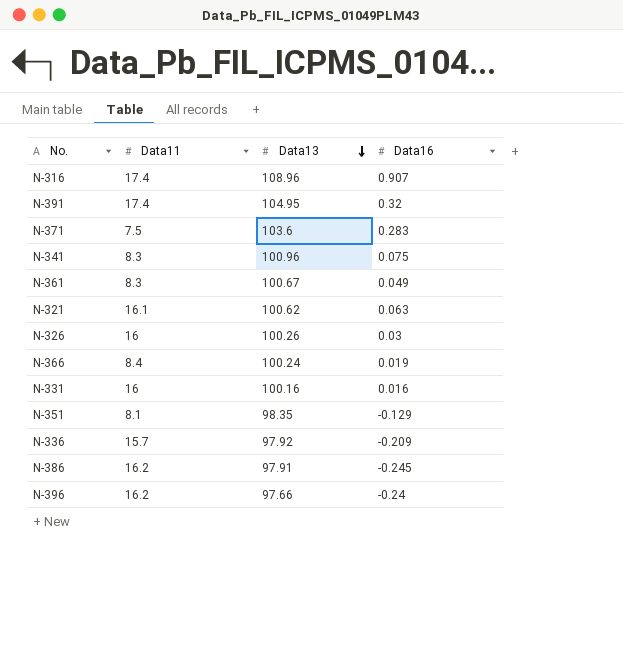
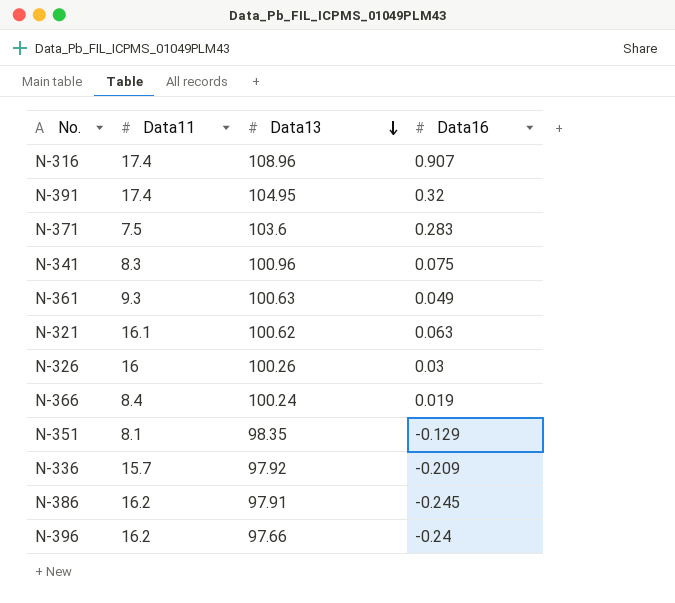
row N-331: 16 | 100.16 | 0.016 -> none
N-361 | Data11: 8.3 -> 9.3
N-361 | Data13: 100.67 -> 100.63

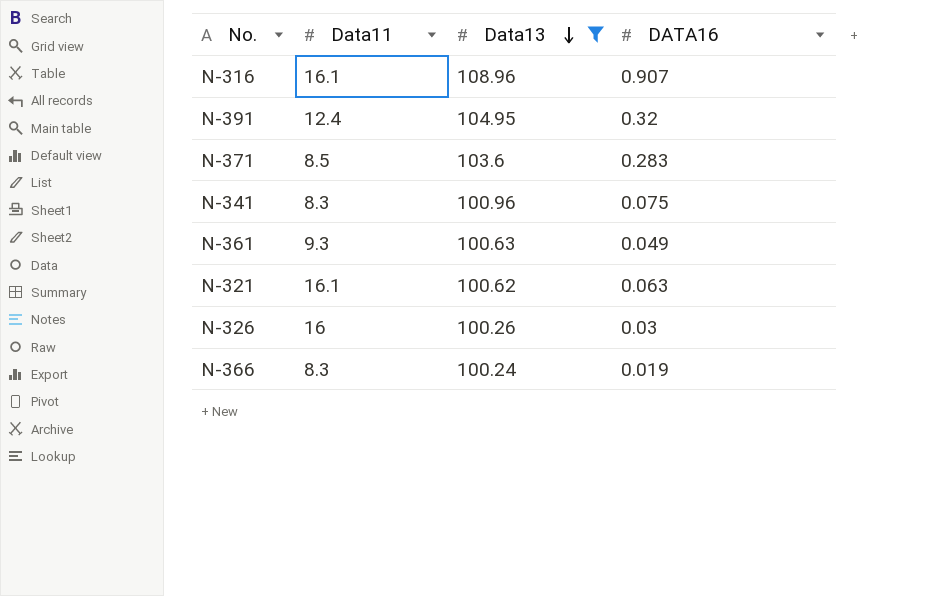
filter: none -> Data13 >= 100.24
column name: Data16 -> DATA16
N-316 | Data11: 17.4 -> 16.1
N-391 | Data11: 17.4 -> 12.4
N-371 | Data11: 7.5 -> 8.5
N-366 | Data11: 8.4 -> 8.3

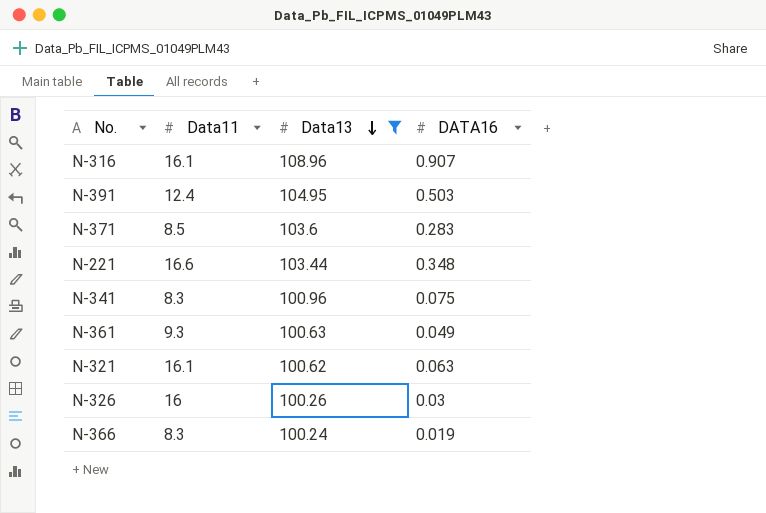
N-391 | DATA16: 0.32 -> 0.503
row N-221: none -> 16.6 | 103.44 | 0.348

